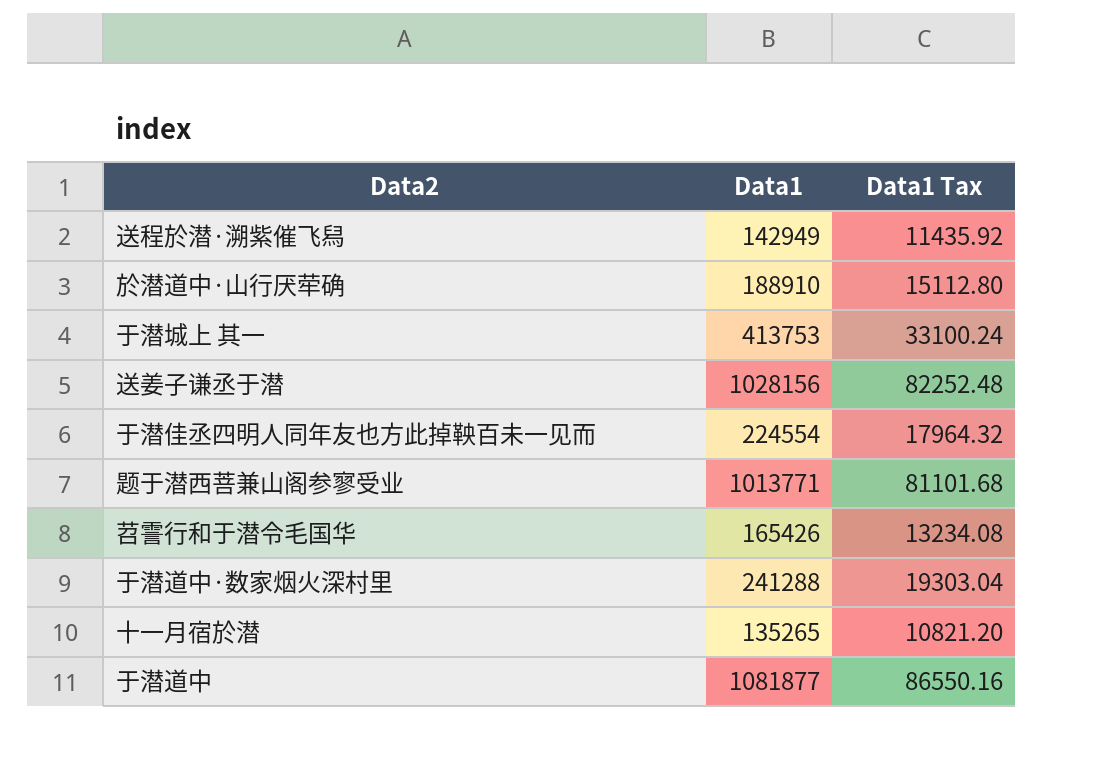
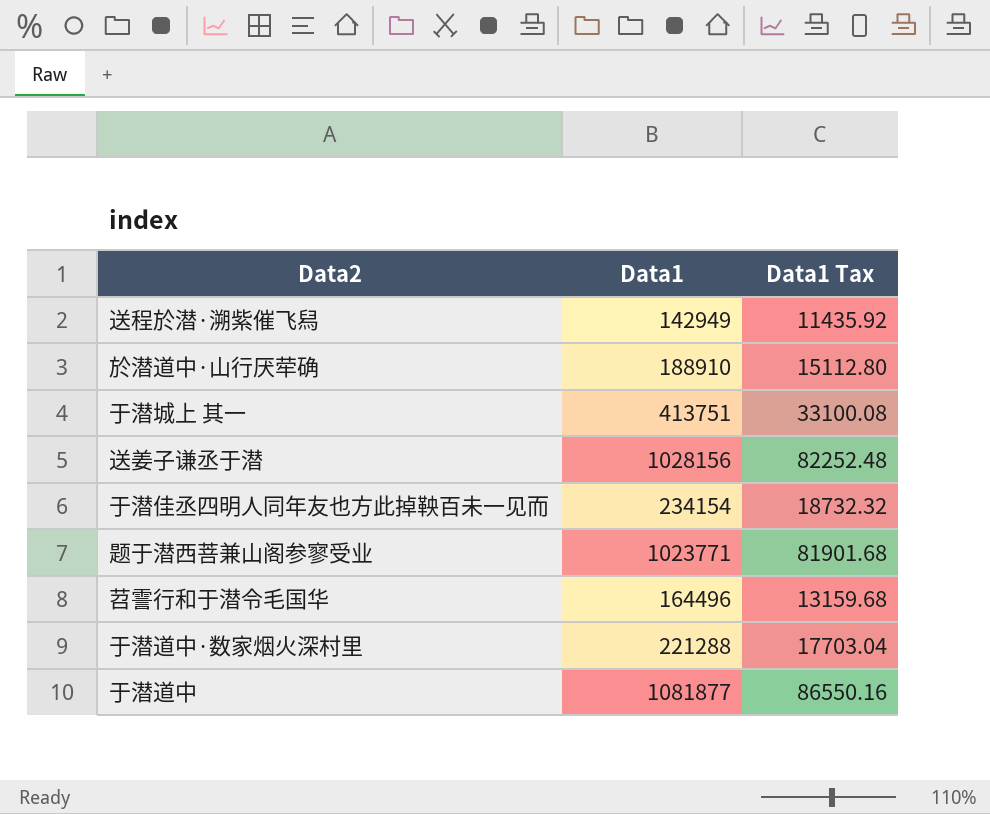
row 十一月宿於潜: 135265 | 10821.20 -> none
于潜城上 其一 | Data1: 413753 -> 413751
于潜城上 其一 | Data1 Tax: 33100.24 -> 33100.08
于潜佳丞四明人同年友也方此掉鞅百未一见而 | Data1: 224554 -> 234154
于潜佳丞四明人同年友也方此掉鞅百未一见而 | Data1 Tax: 17964.32 -> 18732.32
题于潜西菩兼山阁参寥受业 | Data1: 1013771 -> 1023771
题于潜西菩兼山阁参寥受业 | Data1 Tax: 81101.68 -> 81901.68
苕霅行和于潜令毛国华 | Data1: 165426 -> 164496
苕霅行和于潜令毛国华 | Data1 Tax: 13234.08 -> 13159.68
于潜道中·数家烟火深村里 | Data1: 241288 -> 221288
于潜道中·数家烟火深村里 | Data1 Tax: 19303.04 -> 17703.04

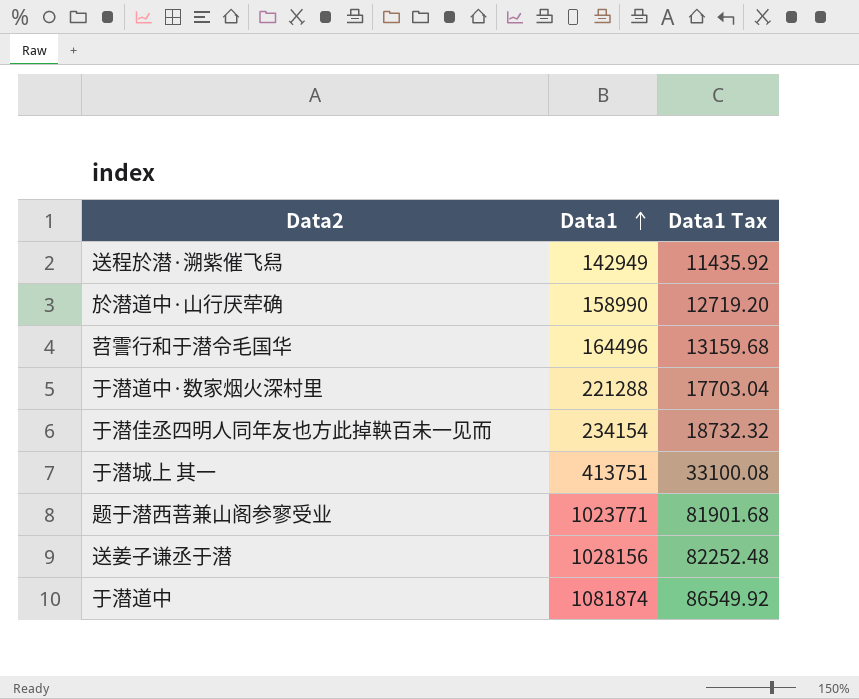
row order: none -> Data1 ascending
於潜道中·山行厌荦确 | Data1: 188910 -> 158990
於潜道中·山行厌荦确 | Data1 Tax: 15112.80 -> 12719.20
于潜道中 | Data1: 1081877 -> 1081874
于潜道中 | Data1 Tax: 86550.16 -> 86549.92

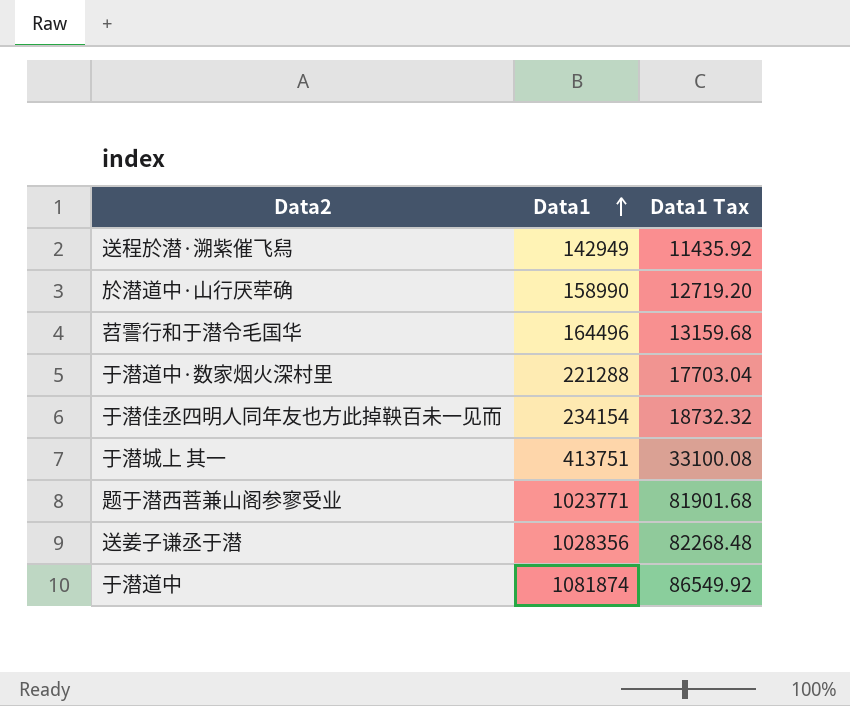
送姜子谦丞于潜 | Data1: 1028156 -> 1028356
送姜子谦丞于潜 | Data1 Tax: 82252.48 -> 82268.48

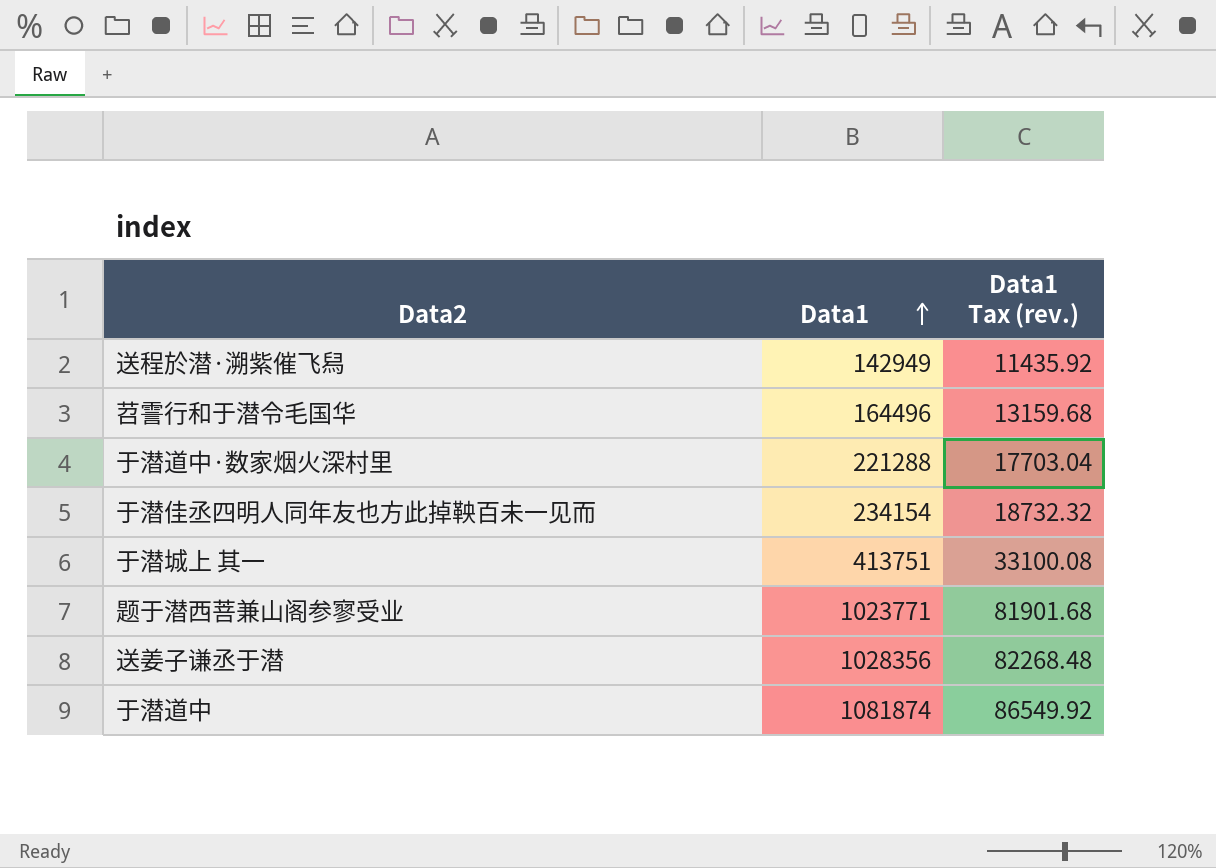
column name: Data1 Tax -> Data1 Tax (rev.)
row 於潜道中·山行厌荦确: 158990 | 12719.20 -> none

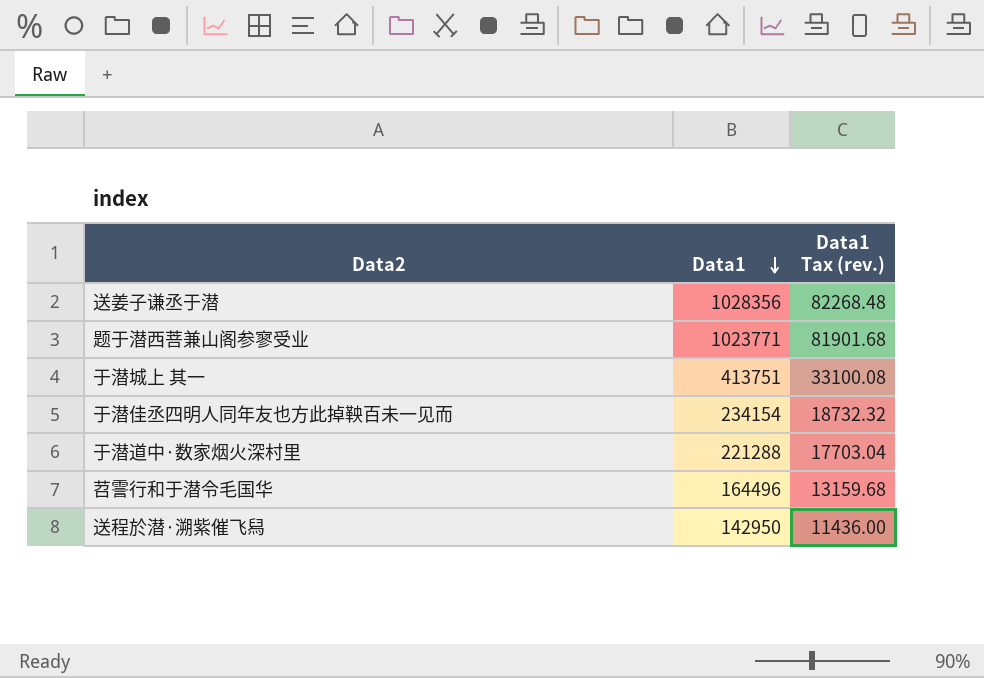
row order: Data1 ascending -> Data1 descending
row 于潜道中: 1081874 | 86549.92 -> none
送程於潜·溯紫催飞舄 | Data1: 142949 -> 142950
送程於潜·溯紫催飞舄 | Data1 Tax (rev.): 11435.92 -> 11436.00

